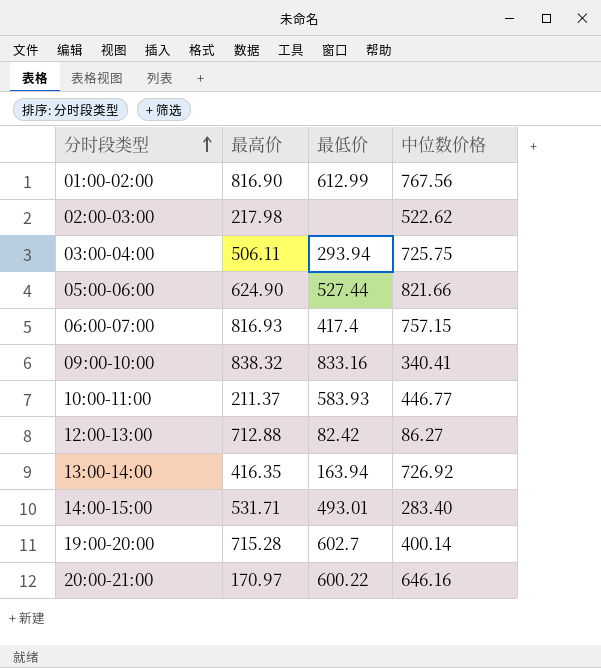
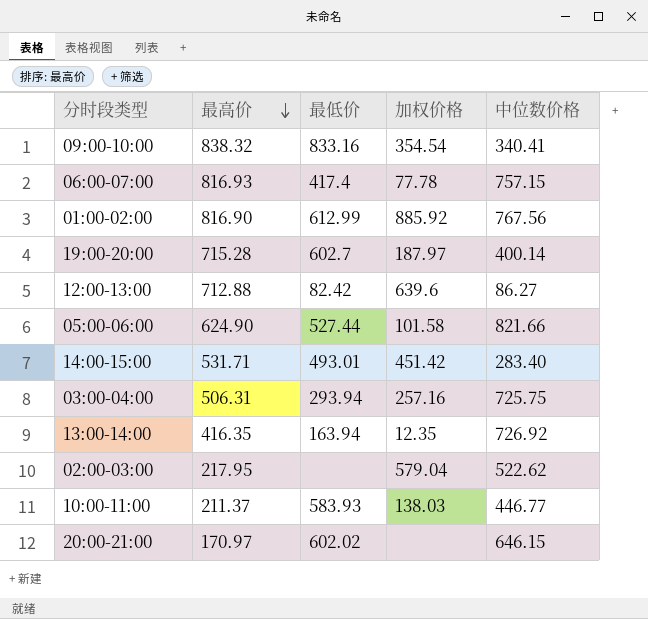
row order: 分时段类型 ascending -> 最高价 descending
column 加权价格 | position: none -> 4
03:00-04:00 | 最高价: 506.11 -> 506.31
02:00-03:00 | 最高价: 217.98 -> 217.95
20:00-21:00 | 最低价: 600.22 -> 602.02
20:00-21:00 | 中位数价格: 646.16 -> 646.15

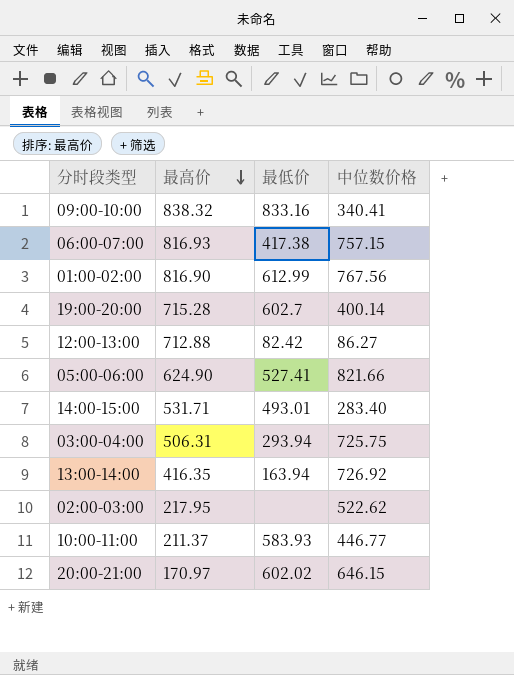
column 加权价格 | position: 4 -> none
06:00-07:00 | 最低价: 417.4 -> 417.38
05:00-06:00 | 最低价: 527.44 -> 527.41

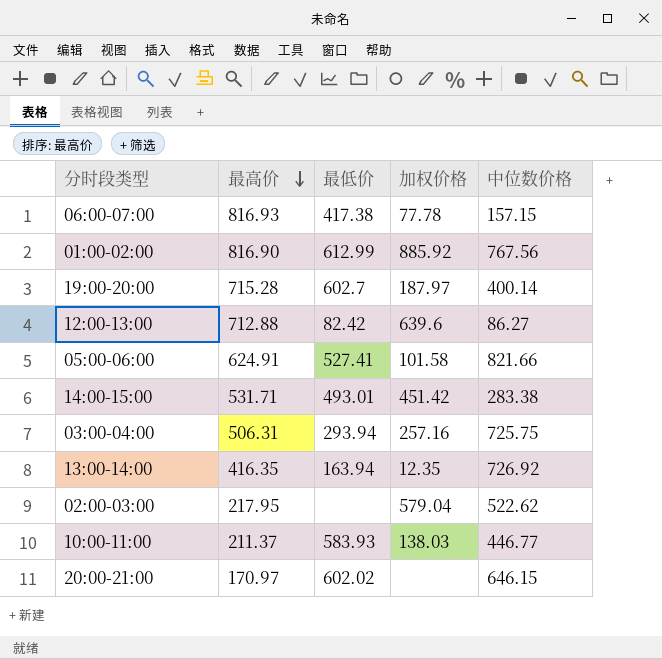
column 加权价格 | position: none -> 4
row 09:00-10:00: 838.32 | 833.16 | 340.41 -> none
06:00-07:00 | 中位数价格: 757.15 -> 157.15
05:00-06:00 | 最高价: 624.90 -> 624.91
14:00-15:00 | 中位数价格: 283.40 -> 283.38

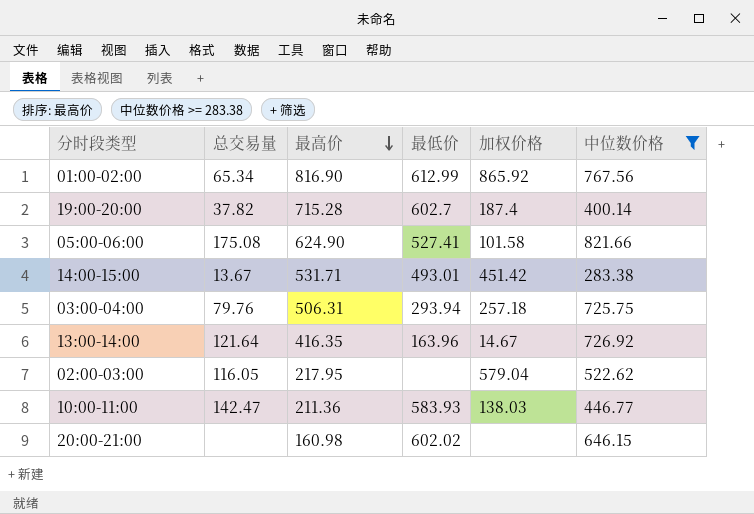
filter: none -> 中位数价格 >= 283.38
column 总交易量 | position: none -> 2
01:00-02:00 | 加权价格: 885.92 -> 865.92
19:00-20:00 | 加权价格: 187.97 -> 187.4
05:00-06:00 | 最高价: 624.91 -> 624.90
03:00-04:00 | 加权价格: 257.16 -> 257.18
13:00-14:00 | 最低价: 163.94 -> 163.96
13:00-14:00 | 加权价格: 12.35 -> 14.67
10:00-11:00 | 最高价: 211.37 -> 211.36
20:00-21:00 | 最高价: 170.97 -> 160.98

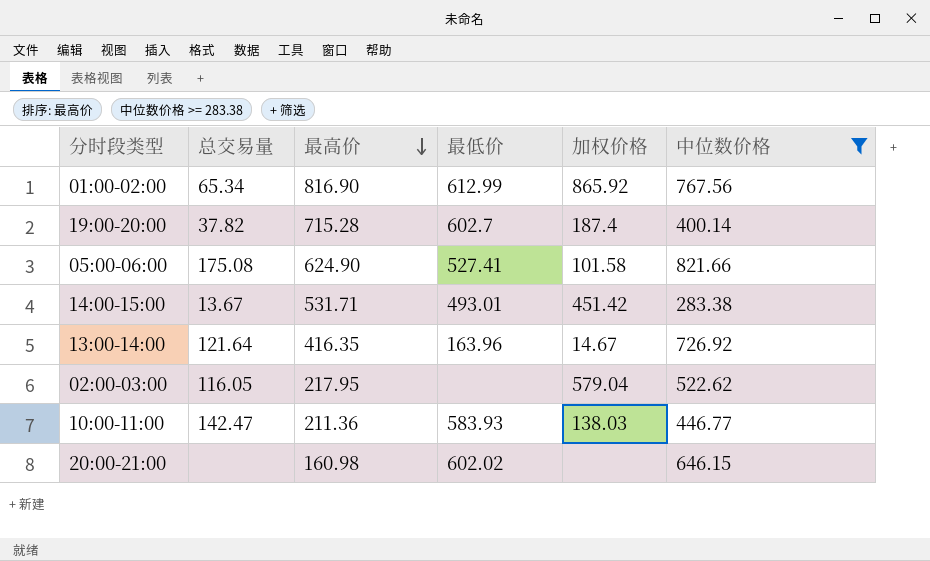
row 03:00-04:00: 79.76 | 506.31 | 293.94 | 257.18 | 725.75 -> none

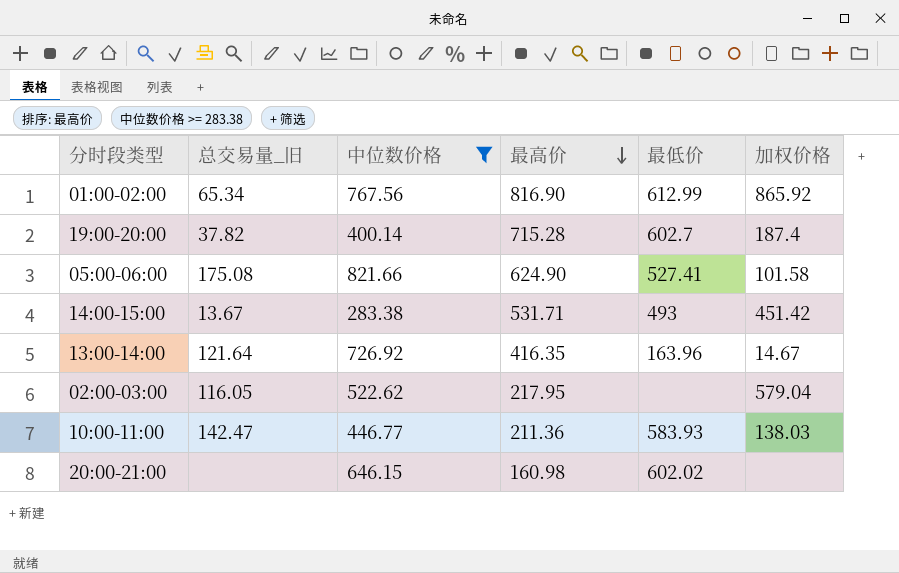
column name: 总交易量 -> 总交易量_旧
column 中位数价格 | position: 6 -> 3
14:00-15:00 | 最低价: 493.01 -> 493

